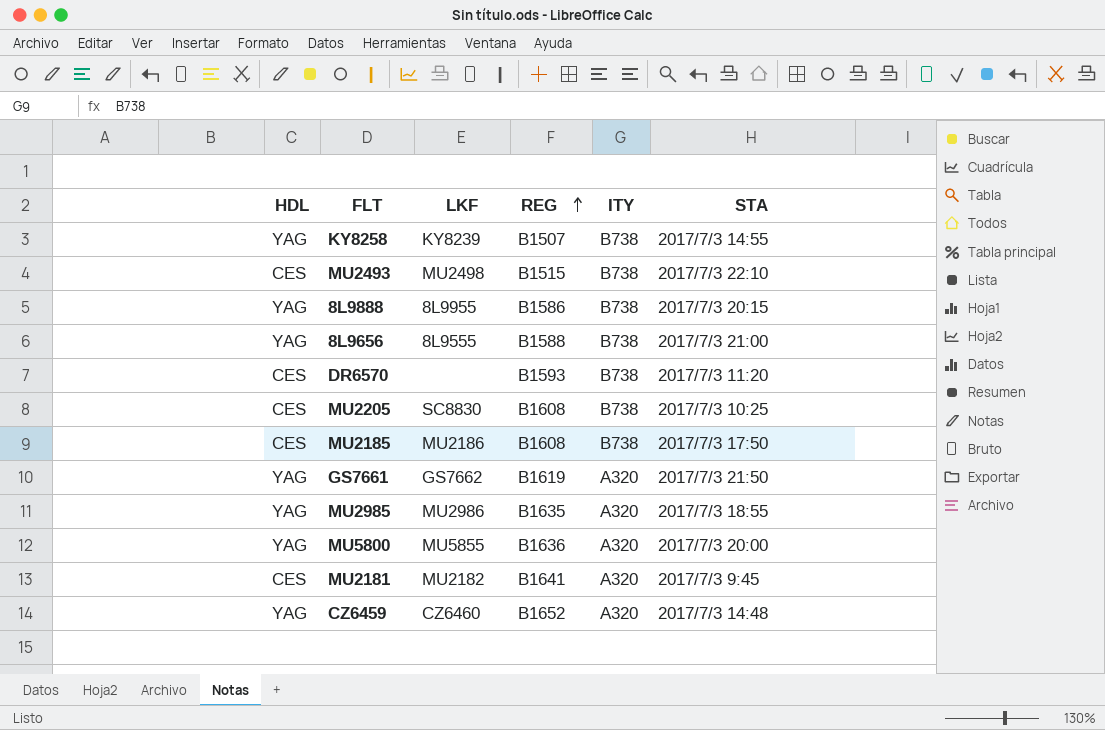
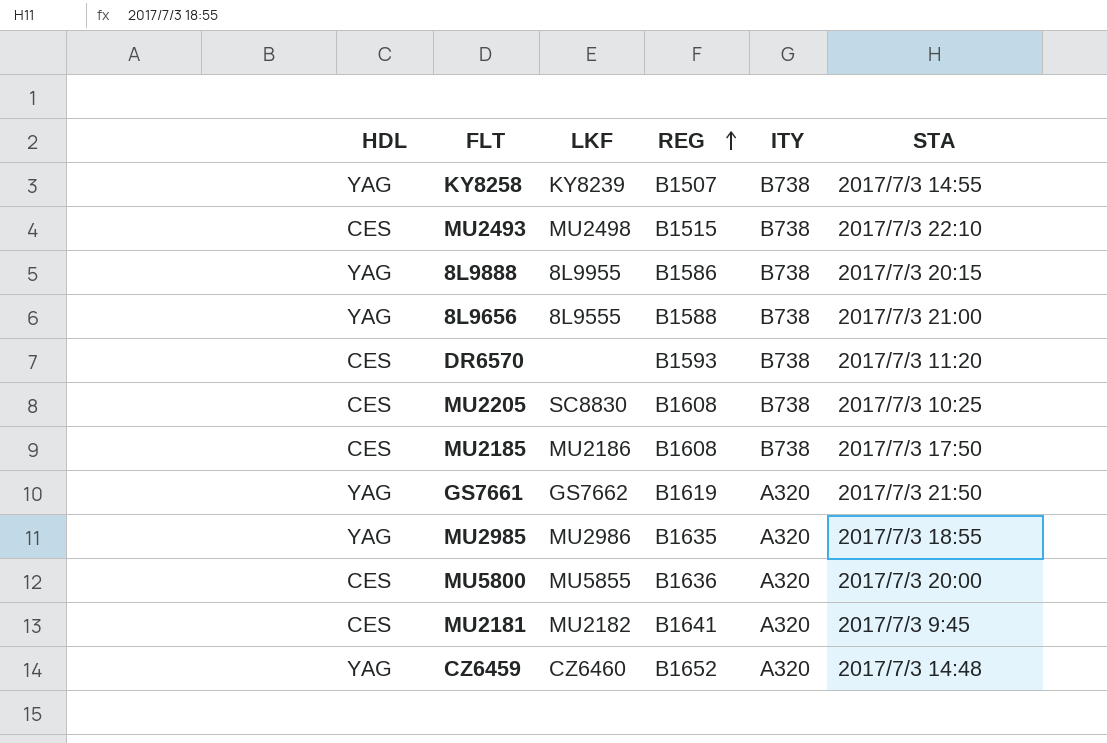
MU5800 | HDL: YAG -> CES

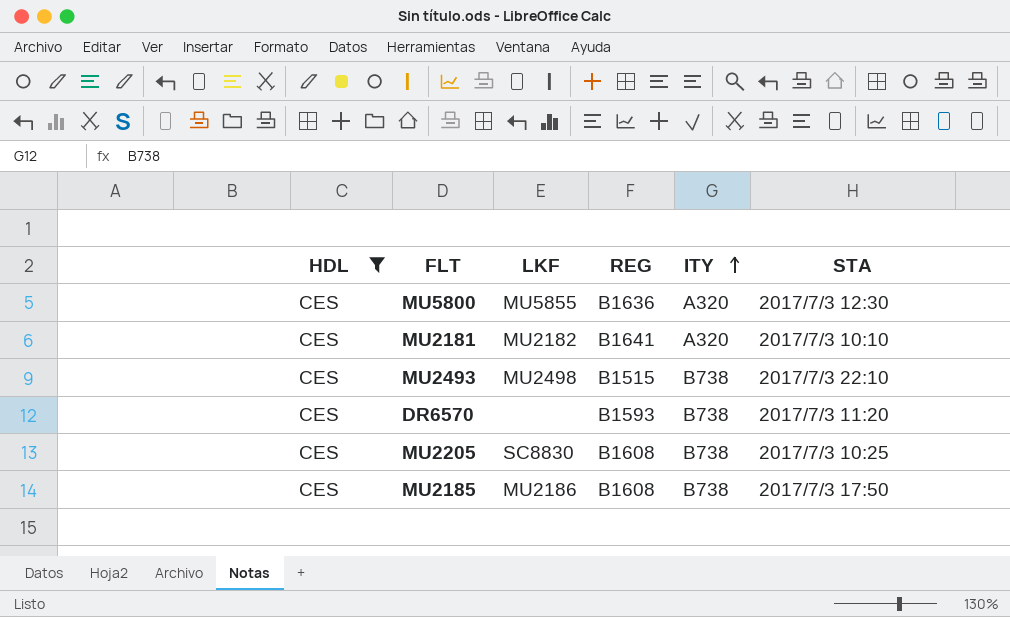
filter: none -> HDL = CES
row order: REG ascending -> ITY ascending
MU5800 | STA: 2017/7/3 20:00 -> 2017/7/3 12:30
MU2181 | STA: 2017/7/3 9:45 -> 2017/7/3 10:10

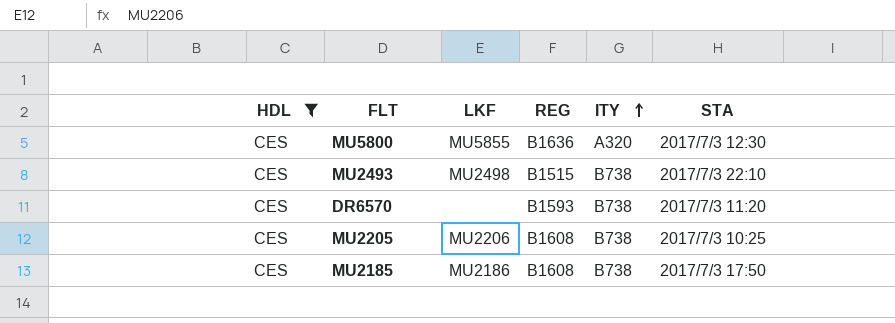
row MU2181: CES | MU2182 | B1641 | A320 | 2017/7/3 10:10 -> none
MU2205 | LKF: SC8830 -> MU2206

